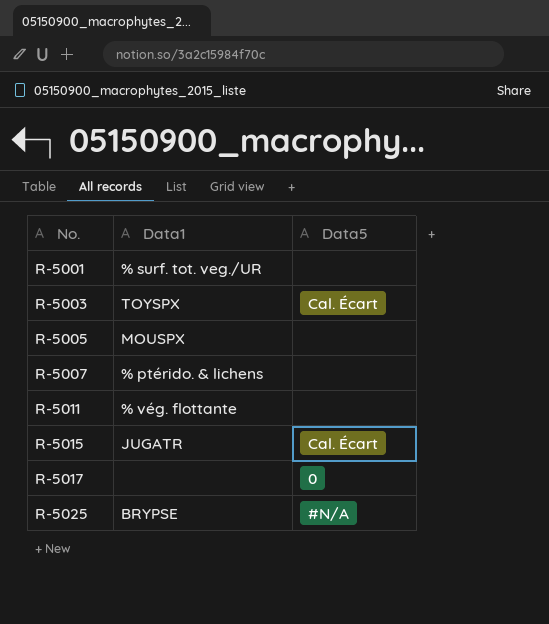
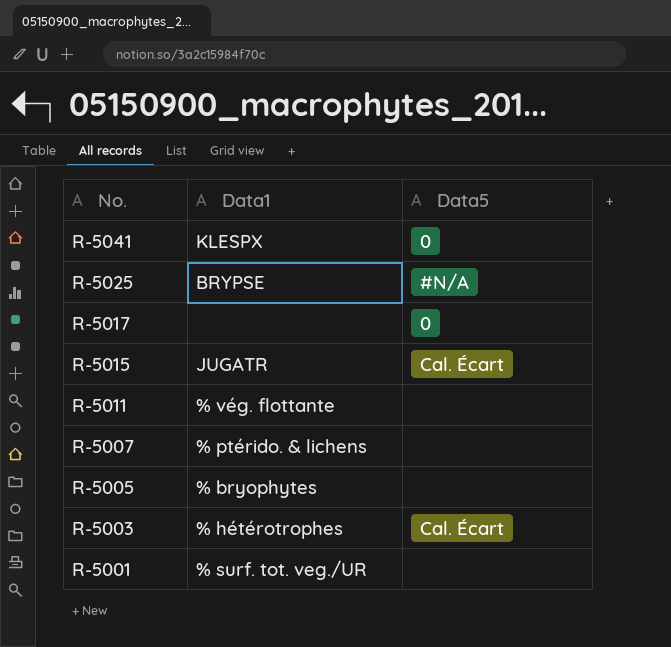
row order: No. ascending -> No. descending
row R-5041: none -> KLESPX | 0
R-5005 | Data1: MOUSPX -> % bryophytes
R-5003 | Data1: TOYSPX -> % hétérotrophes

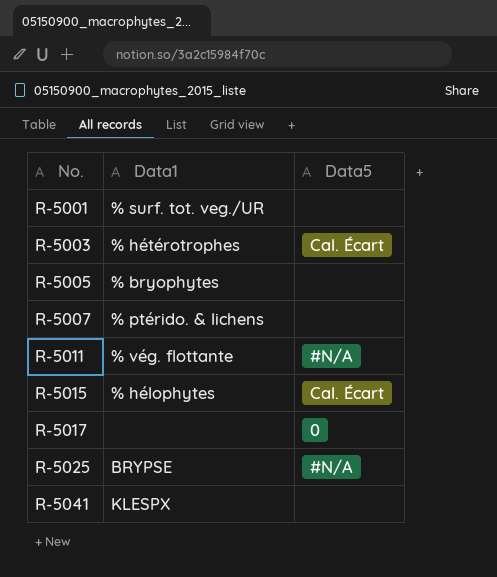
row order: No. descending -> No. ascending
R-5011 | Data5: none -> #N/A
R-5015 | Data1: JUGATR -> % hélophytes
R-5041 | Data5: 0 -> none

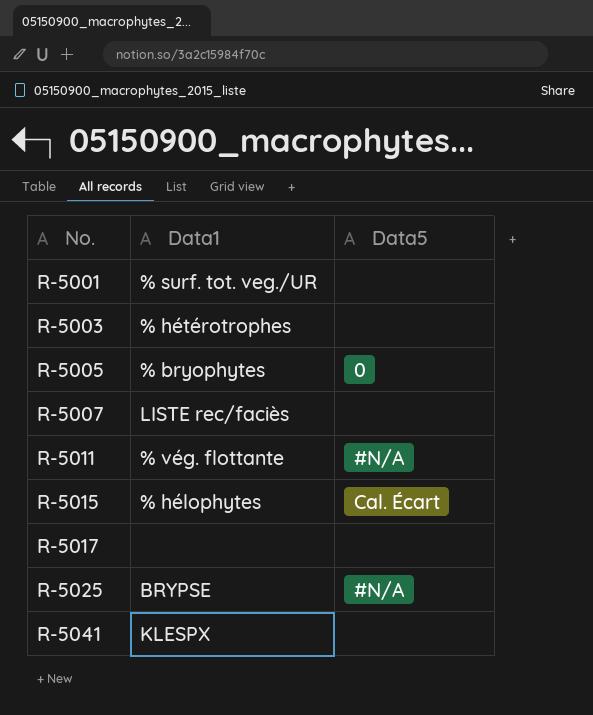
R-5003 | Data5: Cal. Écart -> none
R-5005 | Data5: none -> 0
R-5007 | Data1: % ptérido. & lichens -> LISTE rec/faciès
R-5017 | Data5: 0 -> none

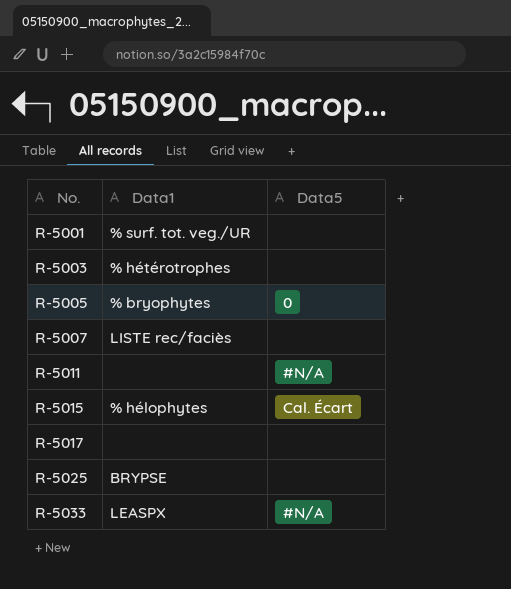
row R-5041: KLESPX | none -> none
R-5011 | Data1: % vég. flottante -> none
R-5025 | Data5: #N/A -> none
row R-5033: none -> LEASPX | #N/A

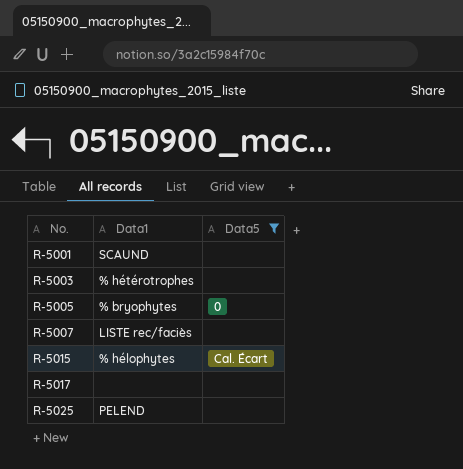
filter: none -> Data5 != #N/A
R-5001 | Data1: % surf. tot. veg./UR -> SCAUND
R-5025 | Data1: BRYPSE -> PELEND

